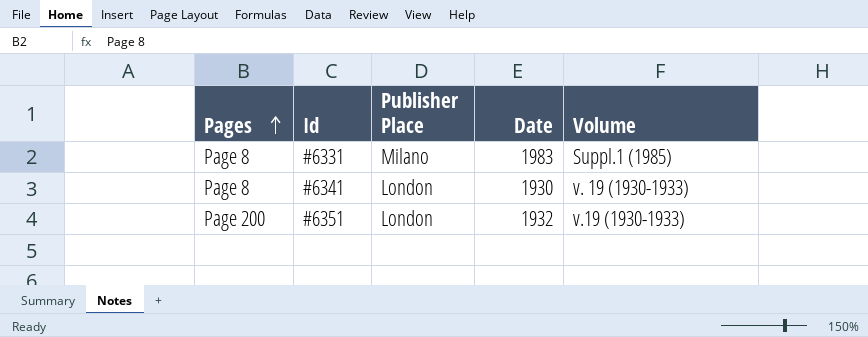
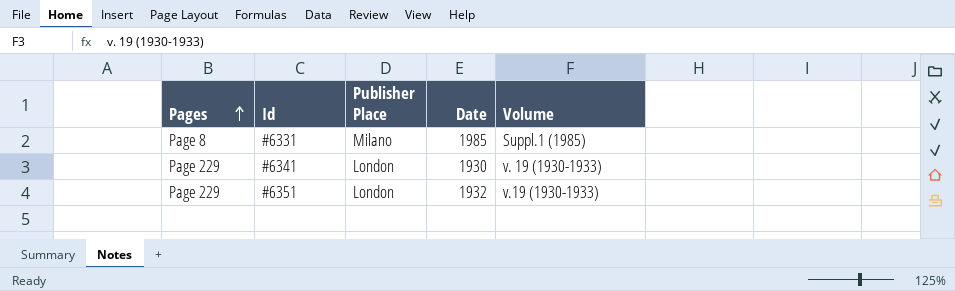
#6331 | Date: 1983 -> 1985
#6341 | Pages: Page 8 -> Page 229
#6351 | Pages: Page 200 -> Page 229

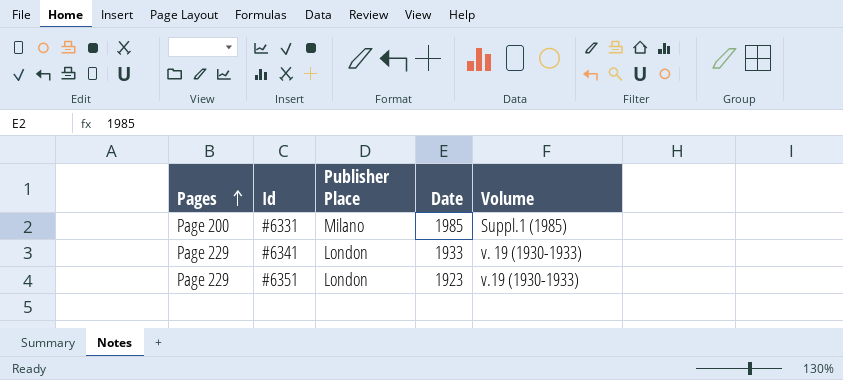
#6331 | Pages: Page 8 -> Page 200
#6341 | Date: 1930 -> 1933
#6351 | Date: 1932 -> 1923

